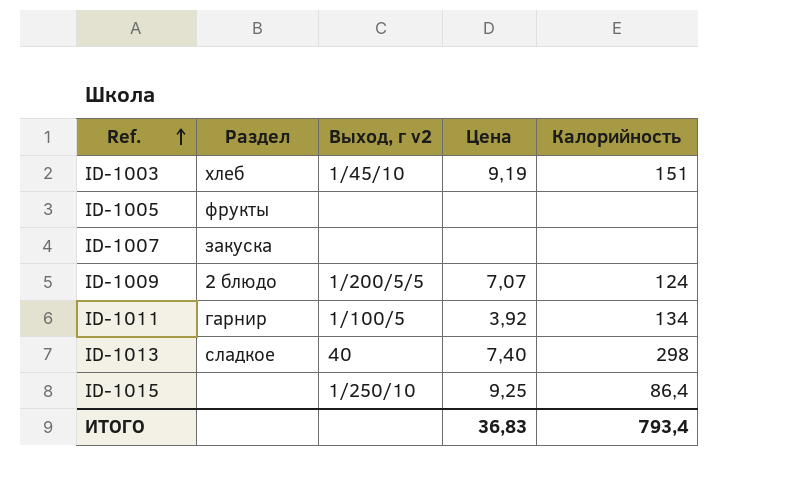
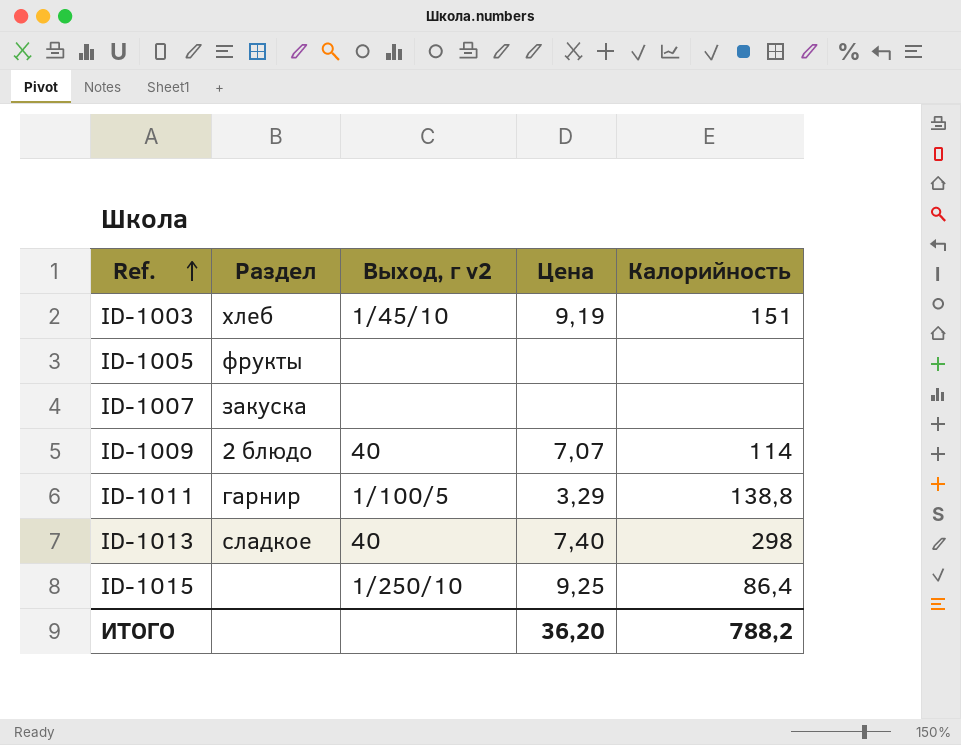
ID-1009 | Выход, г v2: 1/200/5/5 -> 40
ID-1009 | Калорийность: 124 -> 114
ID-1011 | Цена: 3,92 -> 3,29
ID-1011 | Калорийность: 134 -> 138,8
ИТОГО | Цена: 36,83 -> 36,20
ИТОГО | Калорийность: 793,4 -> 788,2

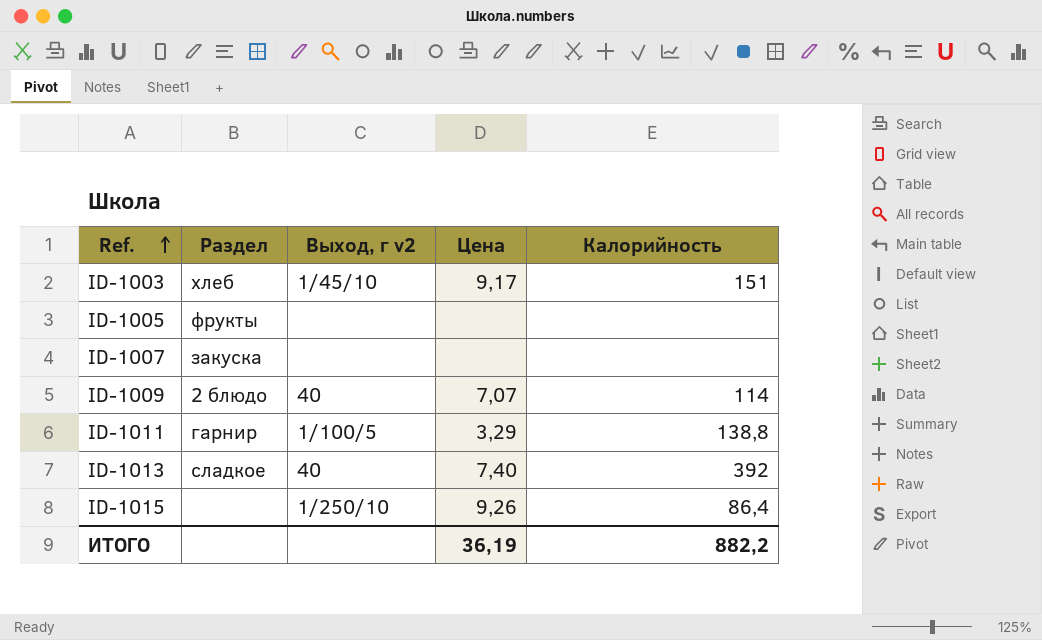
ID-1003 | Цена: 9,19 -> 9,17
ID-1013 | Калорийность: 298 -> 392
ID-1015 | Цена: 9,25 -> 9,26
ИТОГО | Цена: 36,20 -> 36,19
ИТОГО | Калорийность: 788,2 -> 882,2

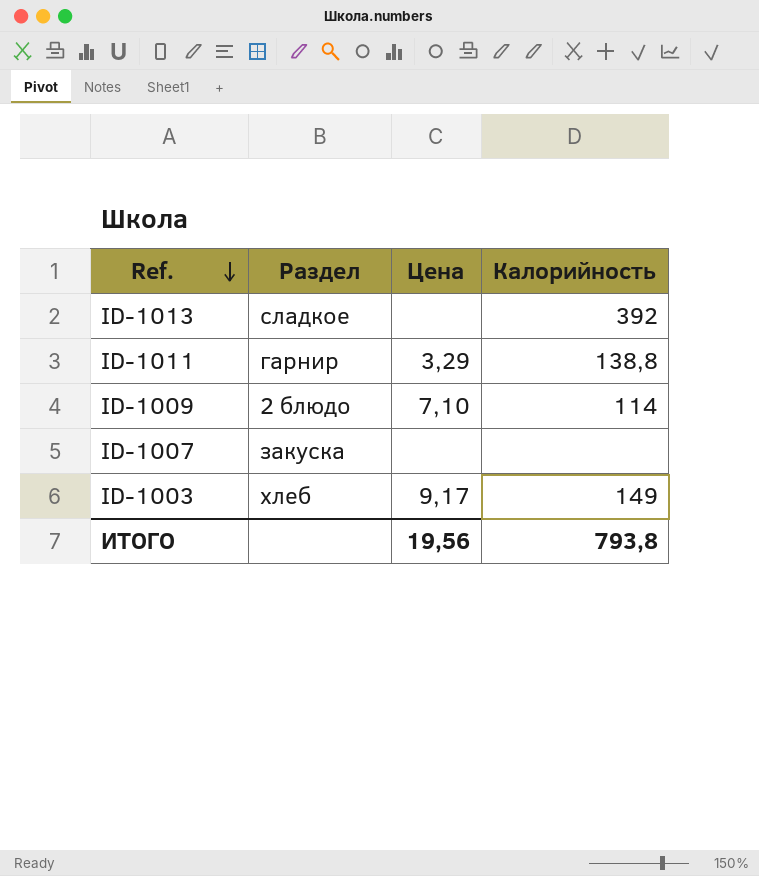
row order: Ref. ascending -> Ref. descending
column Выход, г v2 | position: 3 -> none
row ID-1005: фрукты | none | none | none -> none
row ID-1015: none | 1/250/10 | 9,26 | 86,4 -> none
ID-1013 | Цена: 7,40 -> none
ID-1009 | Цена: 7,07 -> 7,10
ID-1003 | Калорийность: 151 -> 149
ИТОГО | Цена: 36,19 -> 19,56
ИТОГО | Калорийность: 882,2 -> 793,8

